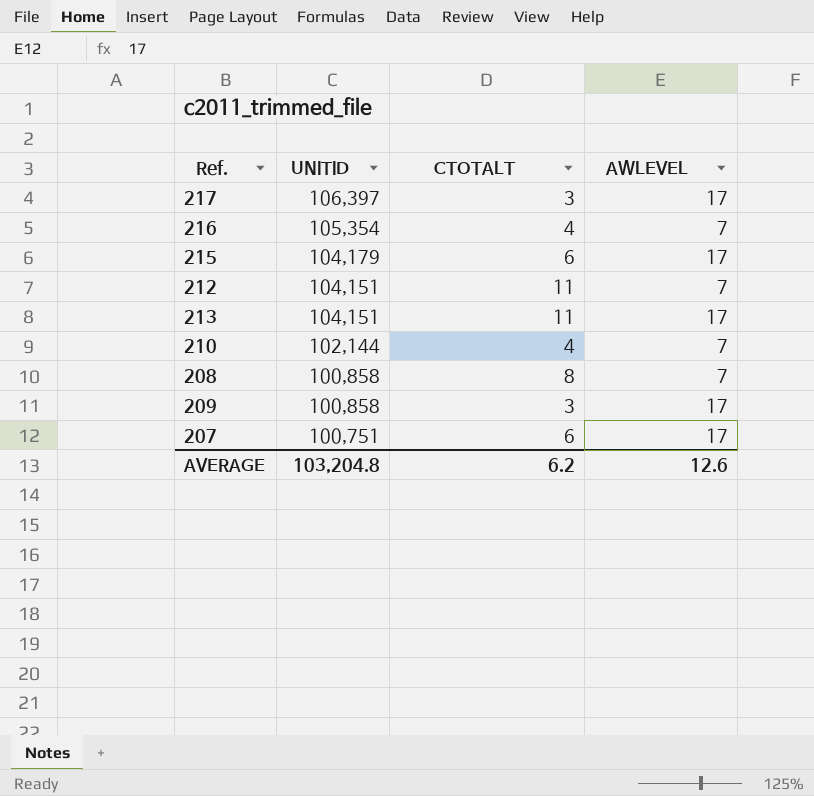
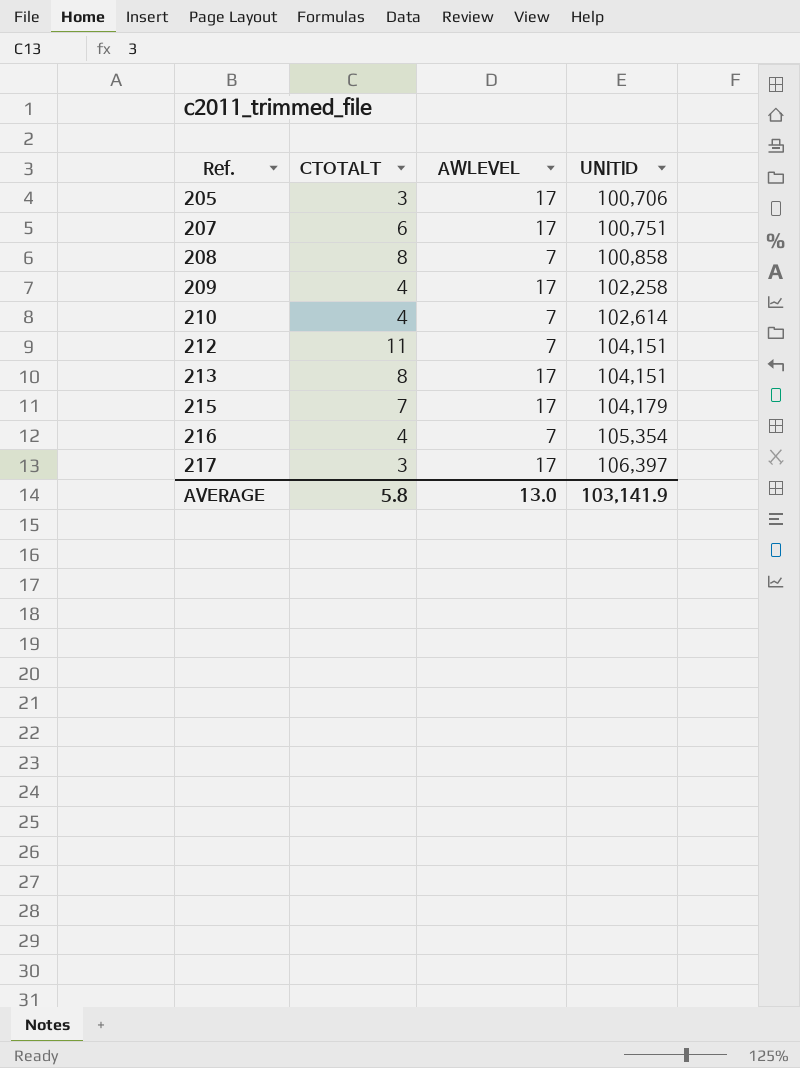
row order: UNITID descending -> Ref. ascending
column UNITID | position: 2 -> 4
row 205: none -> 3 | 17 | 100,706
209 | CTOTALT: 3 -> 4
209 | UNITID: 100,858 -> 102,258
210 | UNITID: 102,144 -> 102,614
213 | CTOTALT: 11 -> 8
215 | CTOTALT: 6 -> 7
AVERAGE | CTOTALT: 6.2 -> 5.8
AVERAGE | AWLEVEL: 12.6 -> 13.0
AVERAGE | UNITID: 103,204.8 -> 103,141.9

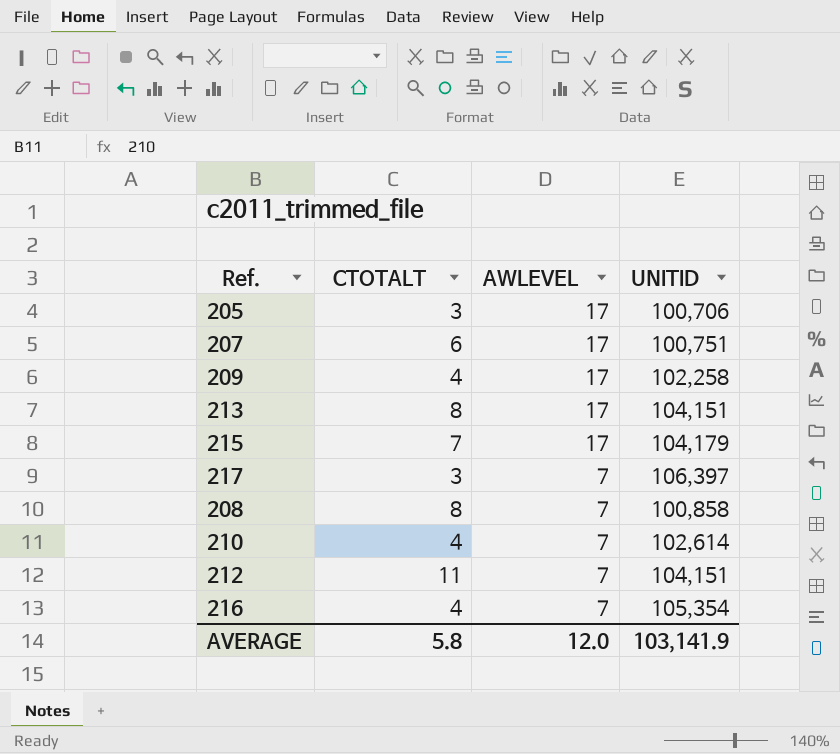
row order: Ref. ascending -> AWLEVEL descending
217 | AWLEVEL: 17 -> 7
AVERAGE | AWLEVEL: 13.0 -> 12.0

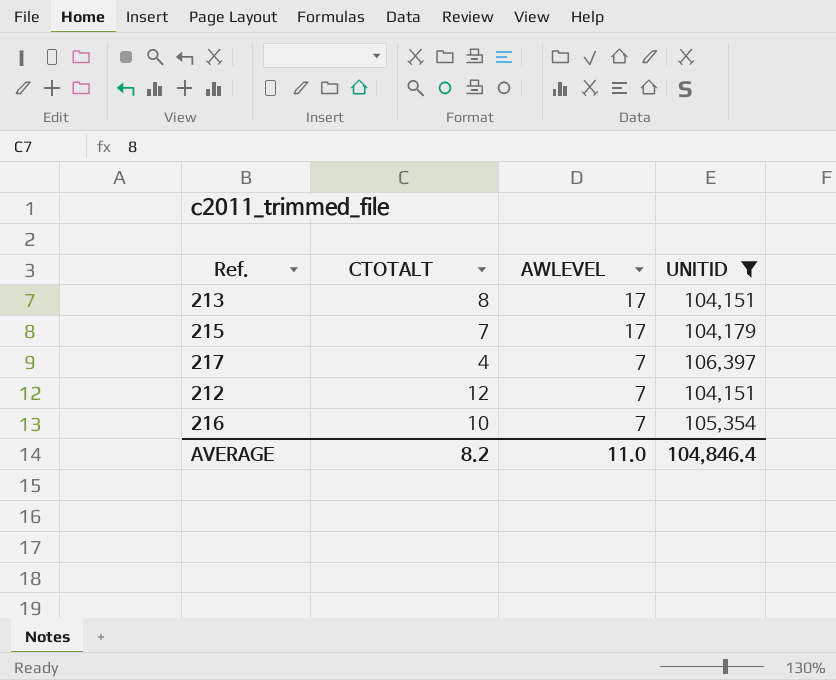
filter: none -> UNITID >= 104,151
217 | CTOTALT: 3 -> 4
212 | CTOTALT: 11 -> 12
216 | CTOTALT: 4 -> 10
AVERAGE | CTOTALT: 5.8 -> 8.2
AVERAGE | AWLEVEL: 12.0 -> 11.0
AVERAGE | UNITID: 103,141.9 -> 104,846.4

